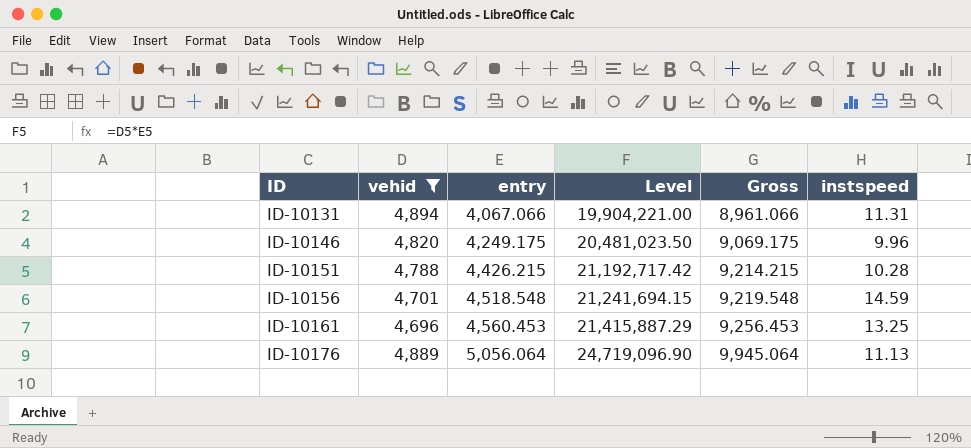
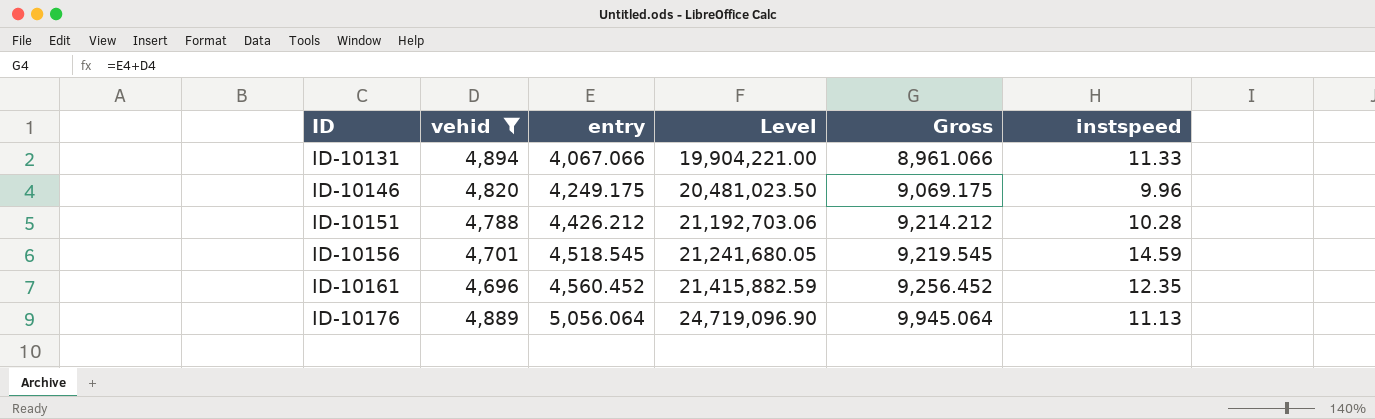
ID-10131 | instspeed: 11.31 -> 11.33
ID-10151 | entry: 4,426.215 -> 4,426.212
ID-10151 | Level: 21,192,717.42 -> 21,192,703.06
ID-10151 | Gross: 9,214.215 -> 9,214.212
ID-10156 | entry: 4,518.548 -> 4,518.545
ID-10156 | Level: 21,241,694.15 -> 21,241,680.05
ID-10156 | Gross: 9,219.548 -> 9,219.545
ID-10161 | entry: 4,560.453 -> 4,560.452
ID-10161 | Level: 21,415,887.29 -> 21,415,882.59
ID-10161 | Gross: 9,256.453 -> 9,256.452
ID-10161 | instspeed: 13.25 -> 12.35

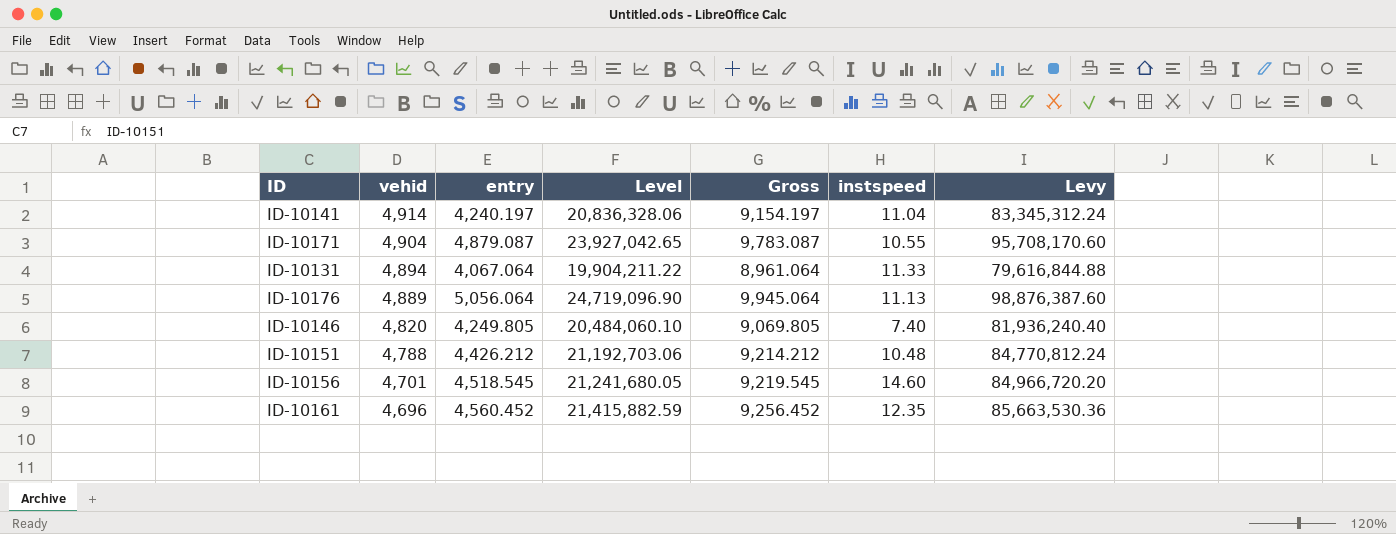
filter: vehid <= 4,894 -> none
row order: ID ascending -> vehid descending
column Levy | formula: none -> [Level] * 4
ID-10131 | entry: 4,067.066 -> 4,067.064
ID-10131 | Level: 19,904,221.00 -> 19,904,211.22
ID-10131 | Gross: 8,961.066 -> 8,961.064
ID-10146 | entry: 4,249.175 -> 4,249.805
ID-10146 | Level: 20,481,023.50 -> 20,484,060.10
ID-10146 | Gross: 9,069.175 -> 9,069.805
ID-10146 | instspeed: 9.96 -> 7.40
ID-10151 | instspeed: 10.28 -> 10.48
ID-10156 | instspeed: 14.59 -> 14.60

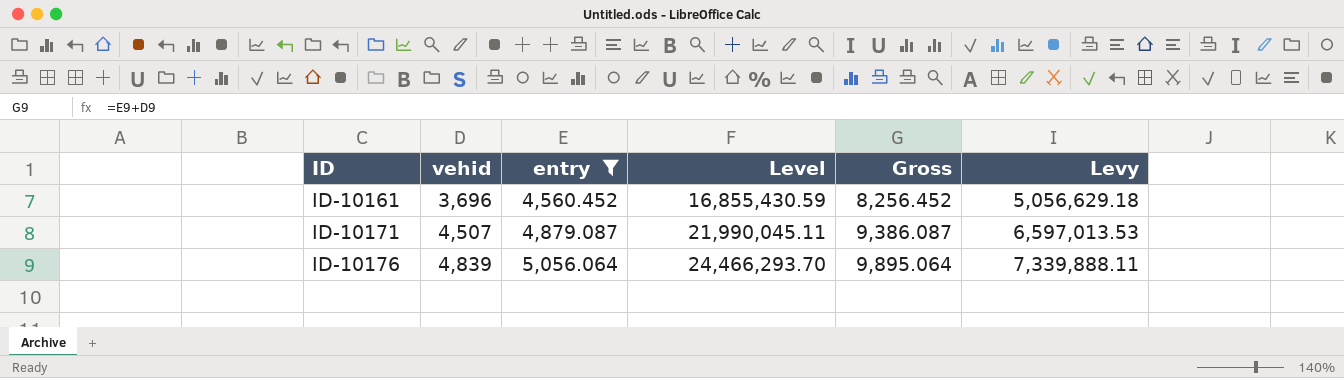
filter: none -> entry >= 4,560.452
row order: vehid descending -> ID ascending
column instspeed | position: 6 -> none
column Levy | formula: [Level] * 4 -> [Level] * 0.3
ID-10161 | vehid: 4,696 -> 3,696
ID-10161 | Level: 21,415,882.59 -> 16,855,430.59
ID-10161 | Gross: 9,256.452 -> 8,256.452
ID-10171 | vehid: 4,904 -> 4,507
ID-10171 | Level: 23,927,042.65 -> 21,990,045.11
ID-10171 | Gross: 9,783.087 -> 9,386.087
ID-10176 | vehid: 4,889 -> 4,839
ID-10176 | Level: 24,719,096.90 -> 24,466,293.70
ID-10176 | Gross: 9,945.064 -> 9,895.064

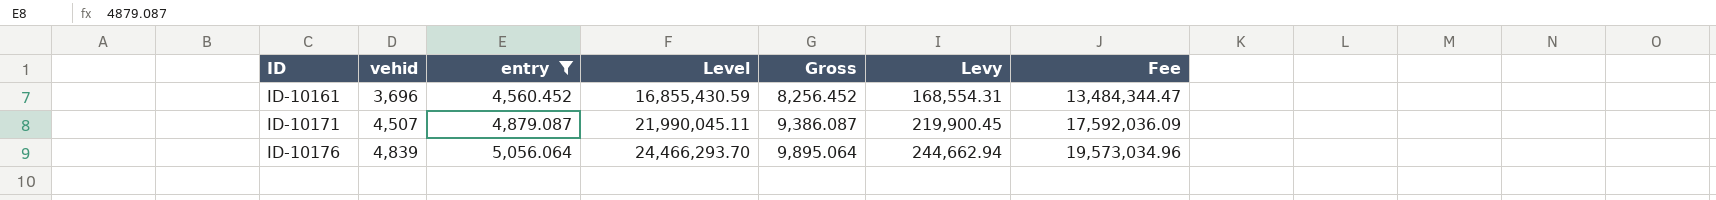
column Levy | formula: [Level] * 0.3 -> [Level] * 0.01
column Fee | formula: none -> [Level] * 0.8

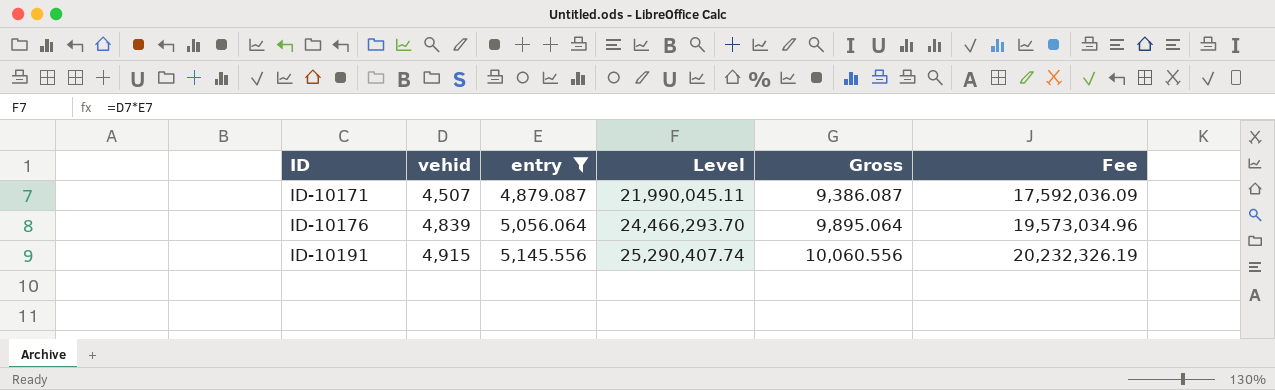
column Levy | formula: [Level] * 0.01 -> none
row ID-10161: 3,696 | 4,560.452 | 16,855,430.59 | 8,256.452 | 168,554.31 | 13,484,344.47 -> none
row ID-10191: none -> 4,915 | 5,145.556 | 25,290,407.74 | 10,060.556 | 20,232,326.19

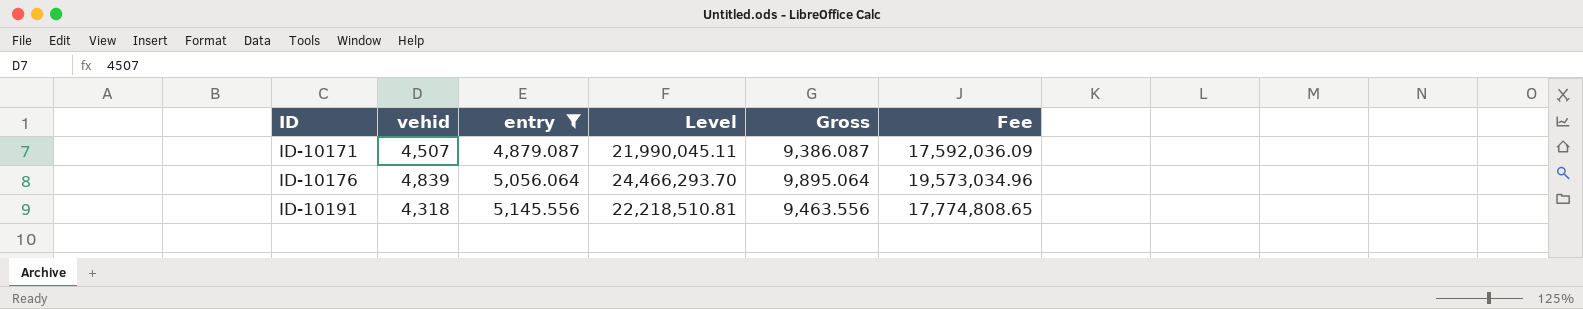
ID-10191 | vehid: 4,915 -> 4,318
ID-10191 | Level: 25,290,407.74 -> 22,218,510.81
ID-10191 | Gross: 10,060.556 -> 9,463.556
ID-10191 | Fee: 20,232,326.19 -> 17,774,808.65

